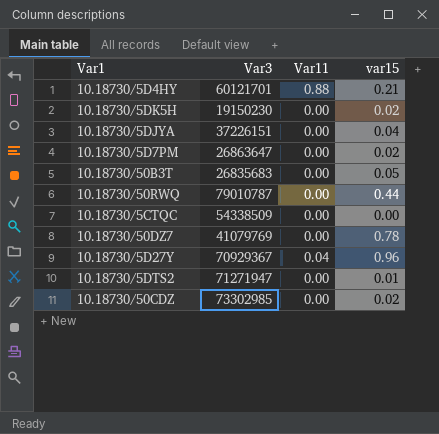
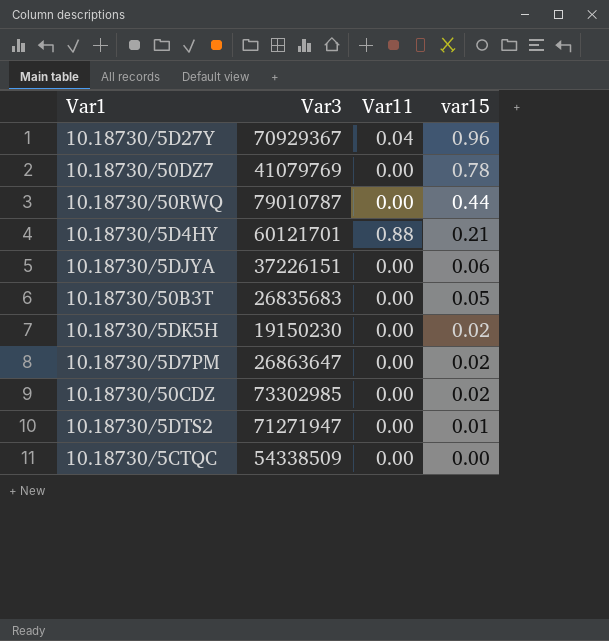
row order: none -> var15 descending
10.18730/5DJYA | var15: 0.04 -> 0.06

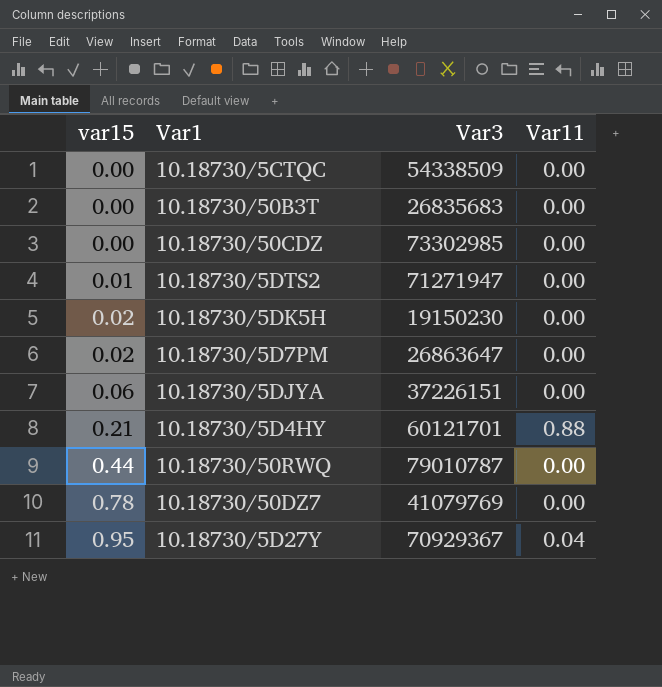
row order: var15 descending -> var15 ascending
column var15 | position: 4 -> 1
10.18730/50B3T | var15: 0.05 -> 0.00
10.18730/50CDZ | var15: 0.02 -> 0.00
10.18730/5D27Y | var15: 0.96 -> 0.95

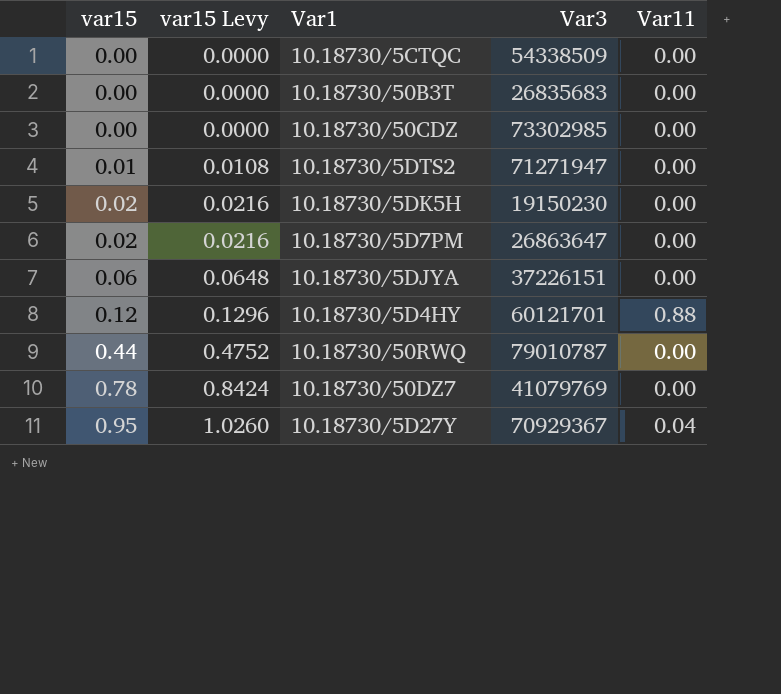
column var15 Levy | formula: none -> [var15] * 1.08
10.18730/5D4HY | var15: 0.21 -> 0.12

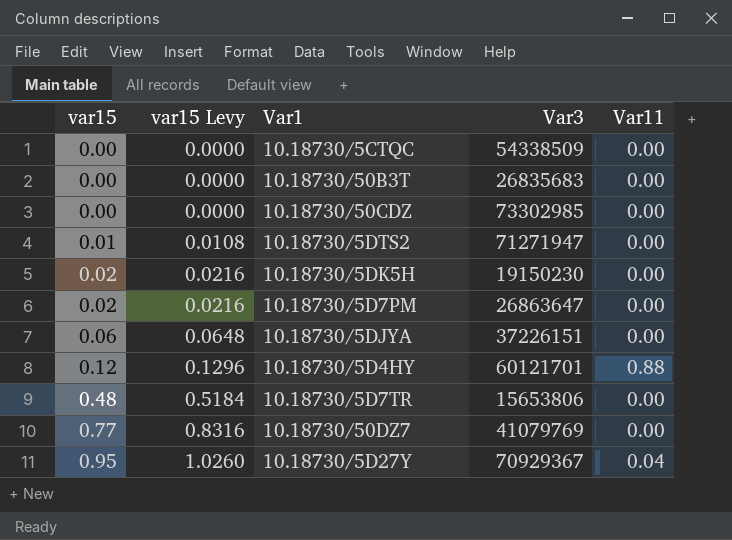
row 10.18730/50RWQ: 0.44 | 0.4752 | 79010787 | 0.00 -> none
row 10.18730/5D7TR: none -> 0.48 | 0.5184 | 15653806 | 0.00
10.18730/50DZ7 | var15: 0.78 -> 0.77
10.18730/50DZ7 | var15 Levy: 0.8424 -> 0.8316

